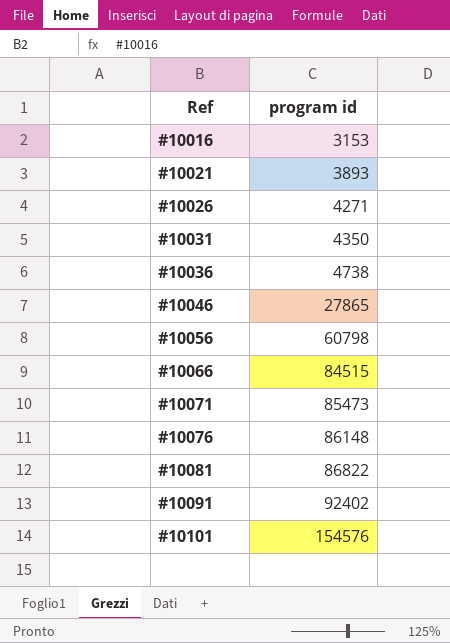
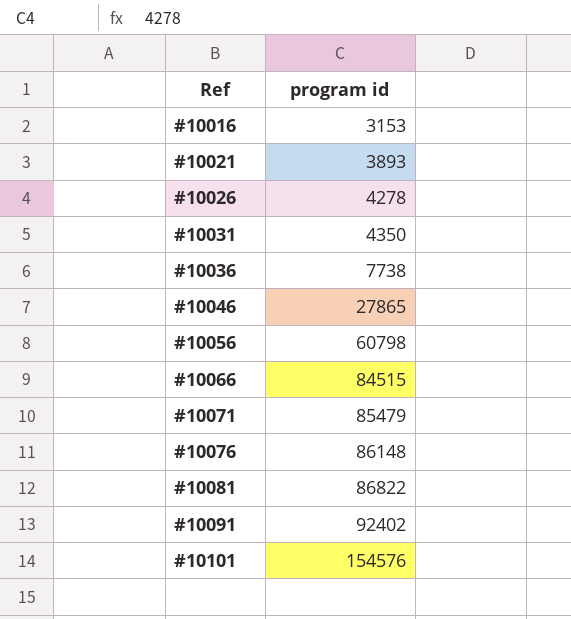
#10026 | program id: 4271 -> 4278
#10036 | program id: 4738 -> 7738
#10071 | program id: 85473 -> 85479

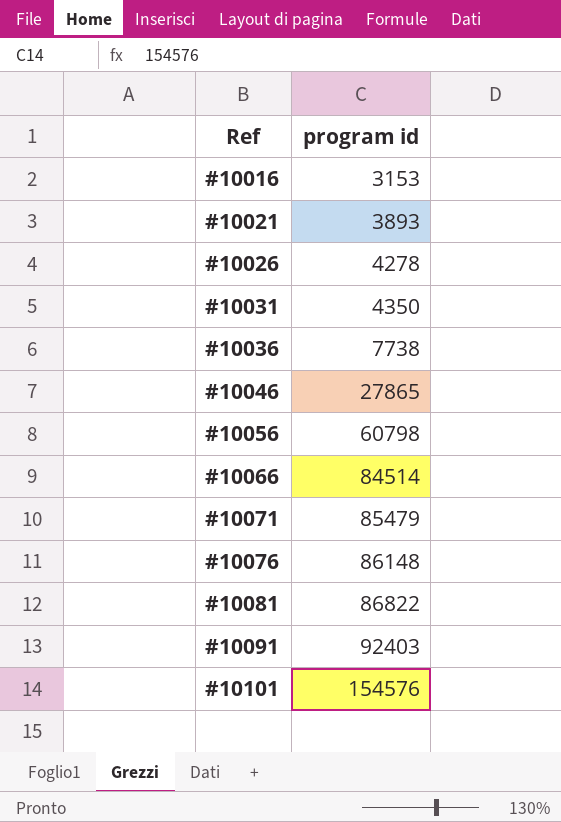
#10066 | program id: 84515 -> 84514
#10091 | program id: 92402 -> 92403

